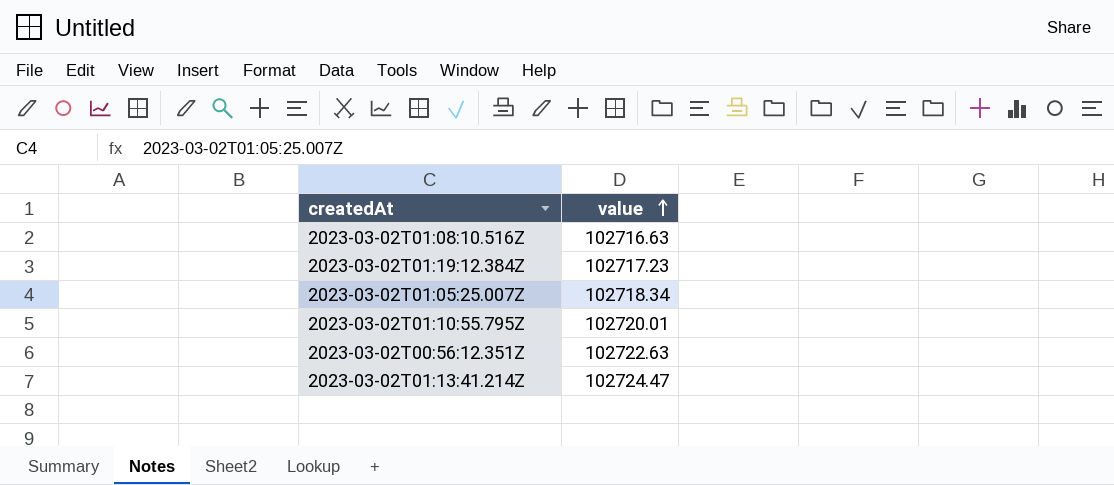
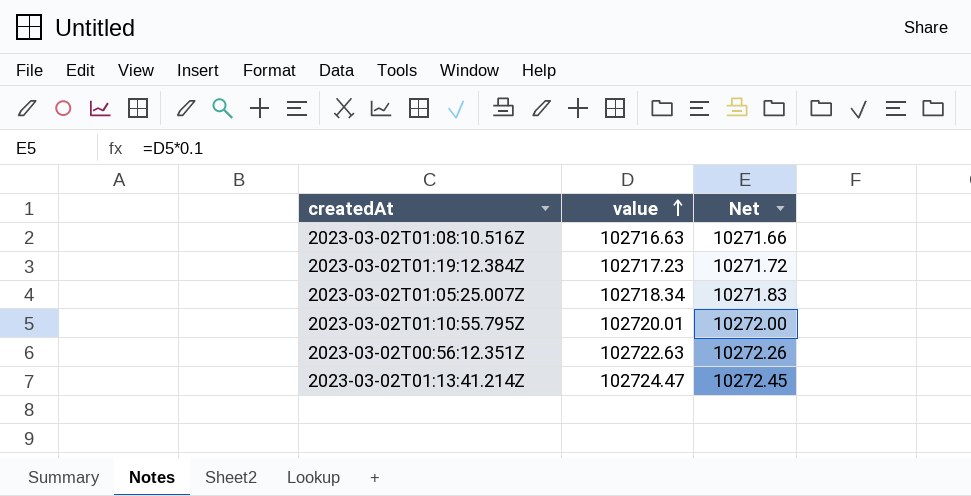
column Net | formula: none -> [value] * 0.1

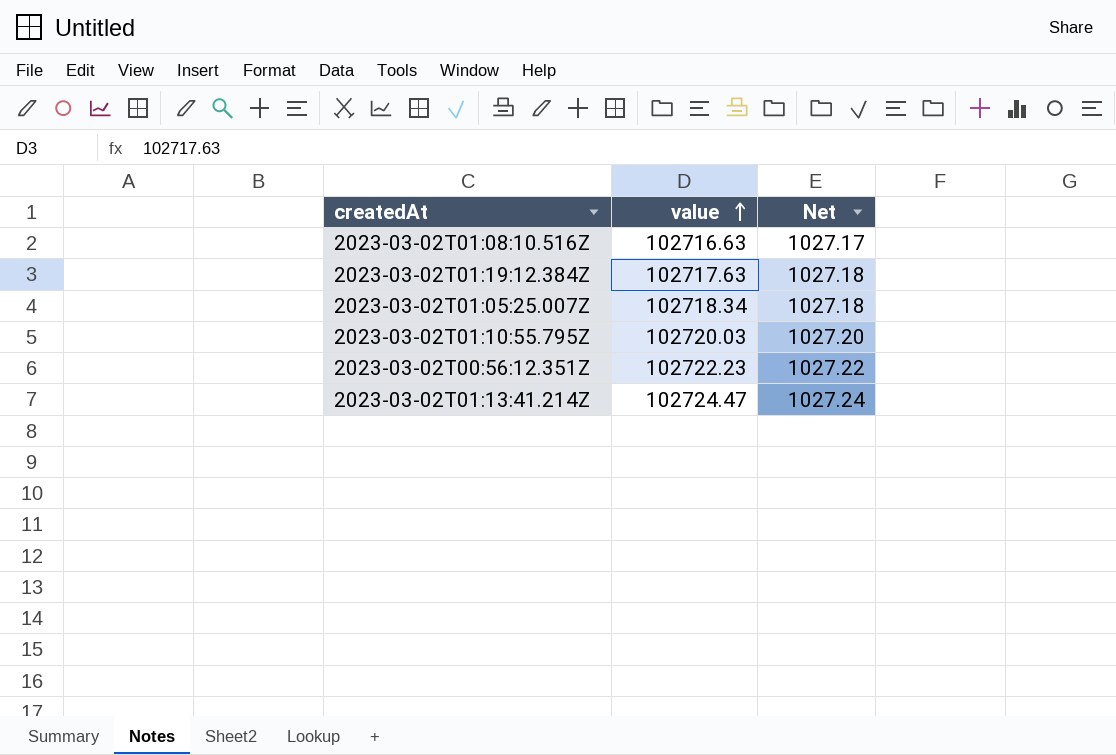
column Net | formula: [value] * 0.1 -> [value] * 0.01
2023-03-02T01:19:12.384Z | value: 102717.23 -> 102717.63
2023-03-02T01:10:55.795Z | value: 102720.01 -> 102720.03
2023-03-02T00:56:12.351Z | value: 102722.63 -> 102722.23

